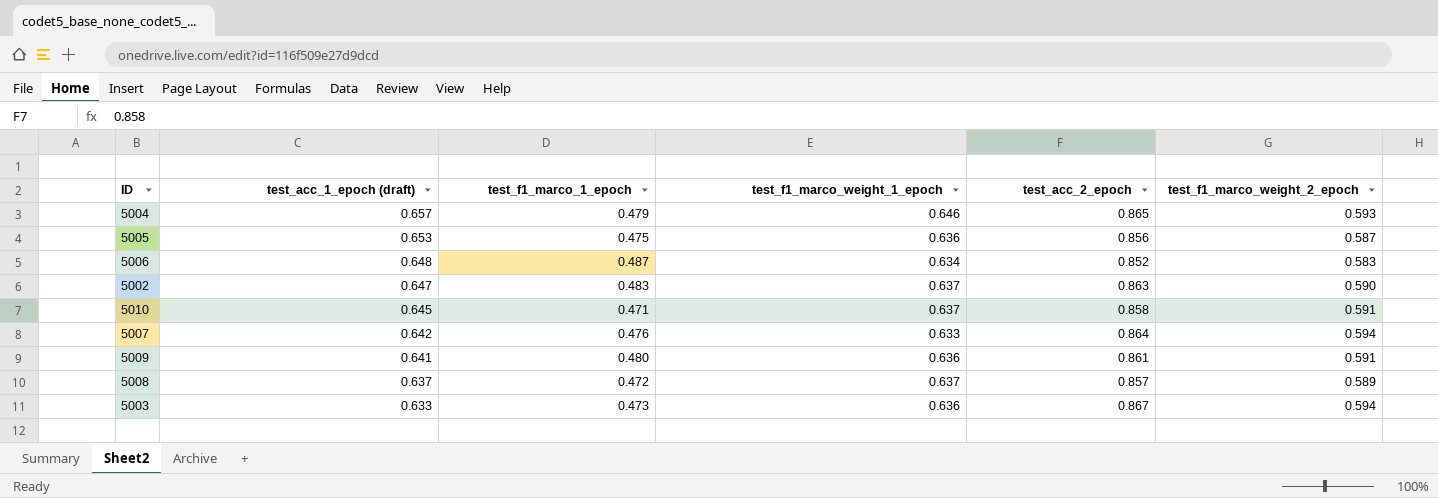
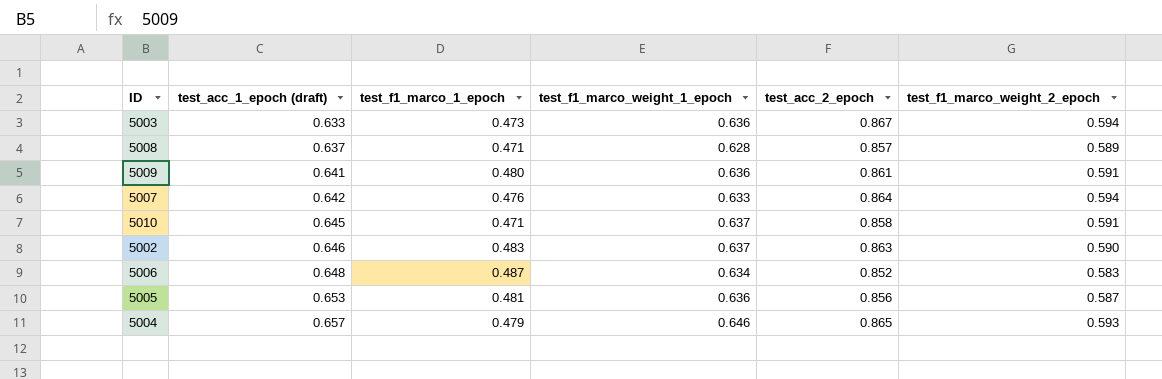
row order: test_acc_1_epoch (draft) descending -> test_acc_1_epoch (draft) ascending
5008 | test_f1_marco_1_epoch: 0.472 -> 0.471
5008 | test_f1_marco_weight_1_epoch: 0.637 -> 0.628
5002 | test_acc_1_epoch (draft): 0.647 -> 0.646
5005 | test_f1_marco_1_epoch: 0.475 -> 0.481

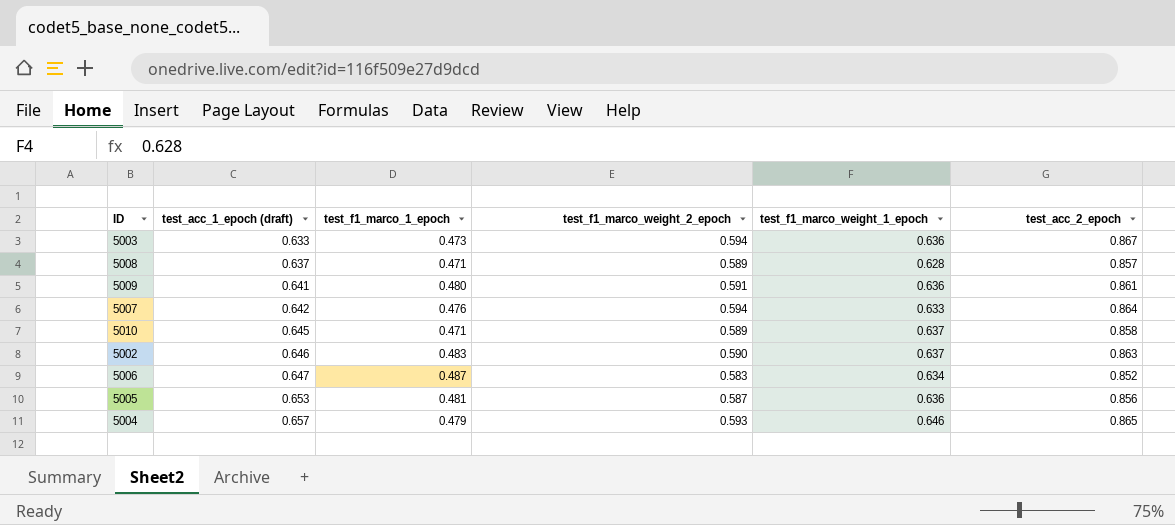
column test_f1_marco_weight_2_epoch | position: 6 -> 4
5010 | test_f1_marco_weight_2_epoch: 0.591 -> 0.589
5006 | test_acc_1_epoch (draft): 0.648 -> 0.647

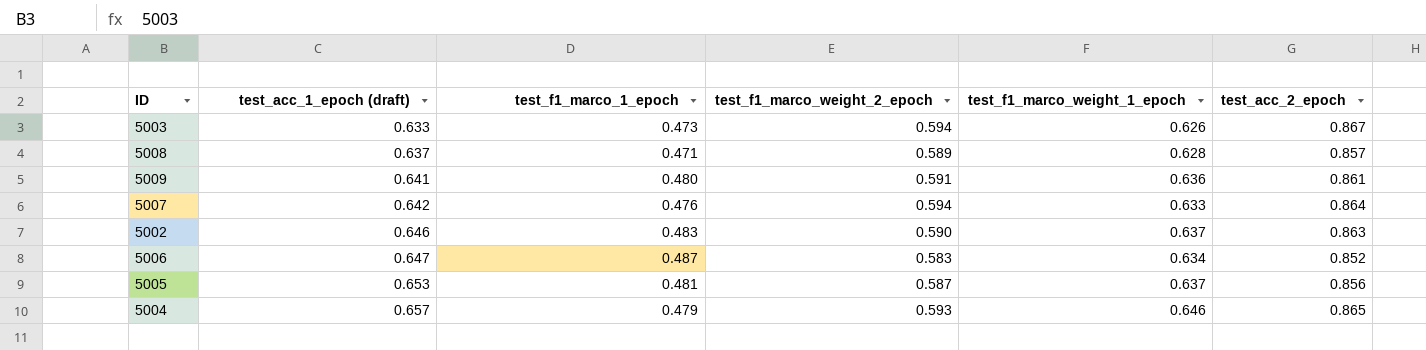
row 5010: 0.645 | 0.471 | 0.589 | 0.637 | 0.858 -> none
5003 | test_f1_marco_weight_1_epoch: 0.636 -> 0.626
5005 | test_f1_marco_weight_1_epoch: 0.636 -> 0.637

